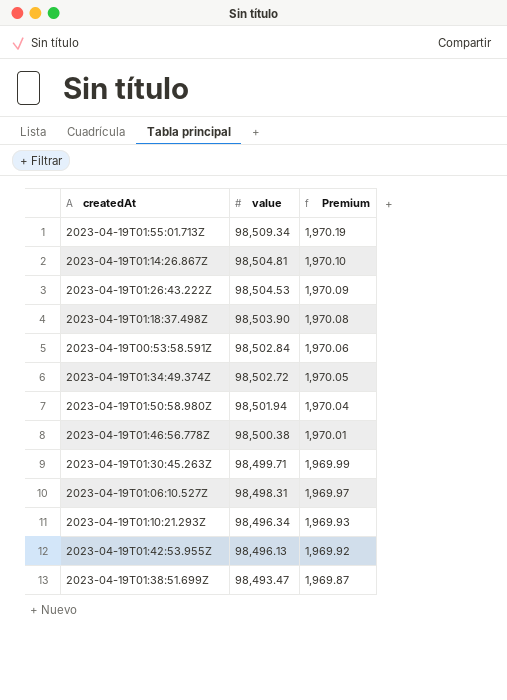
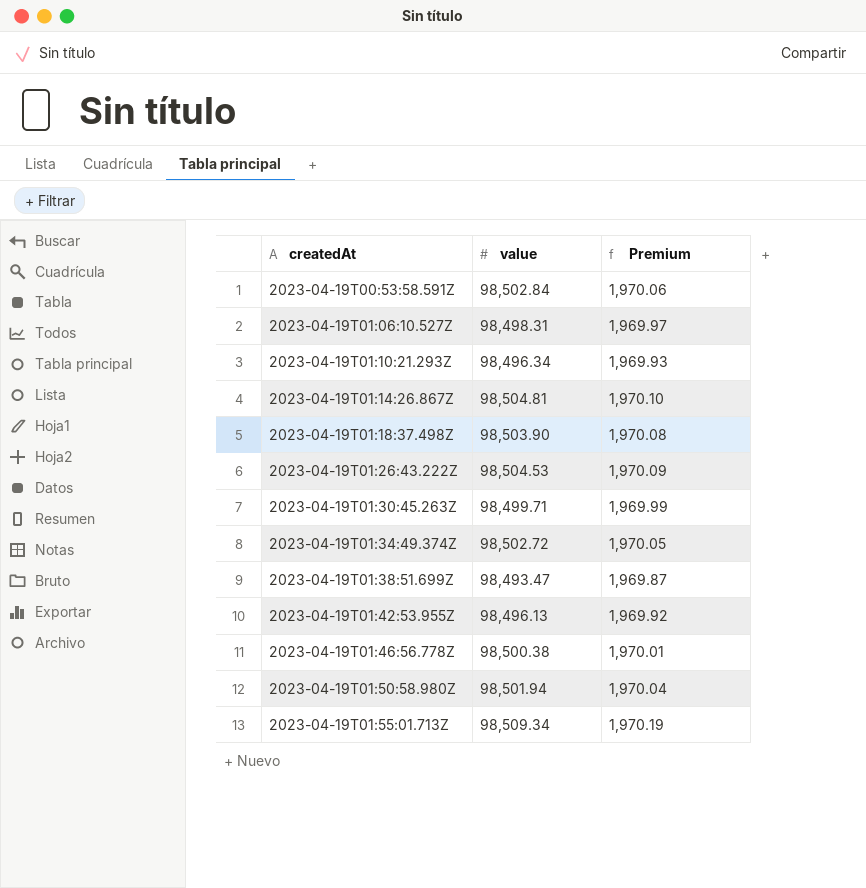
row order: value descending -> createdAt ascending

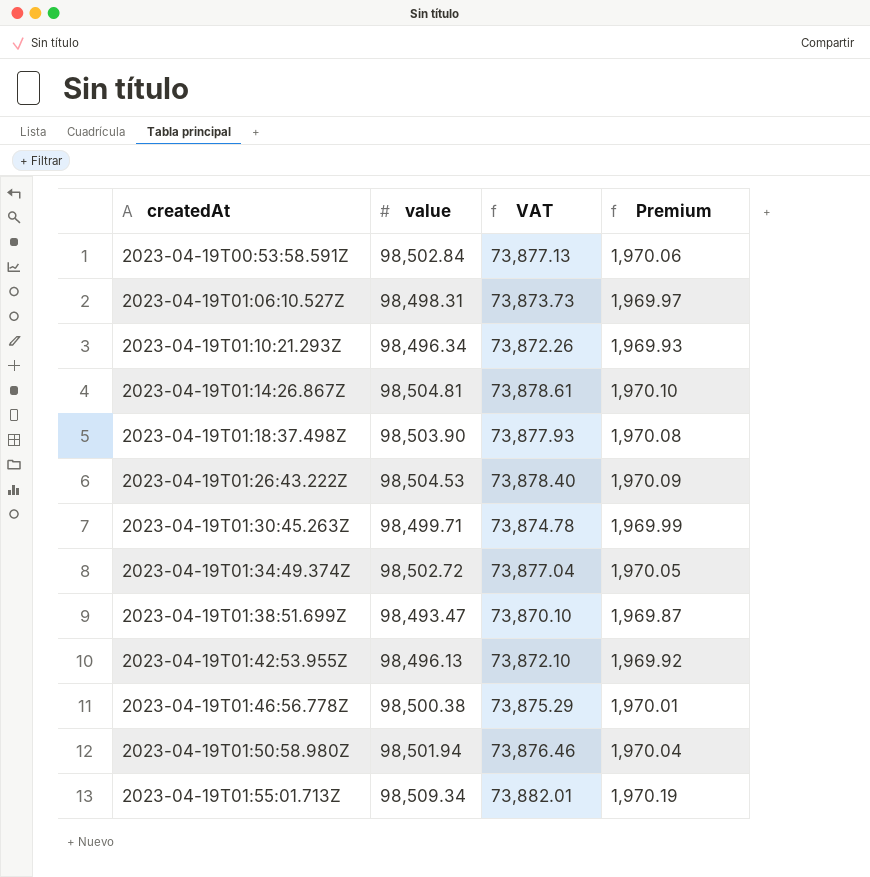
column VAT | formula: none -> [value] * 0.75

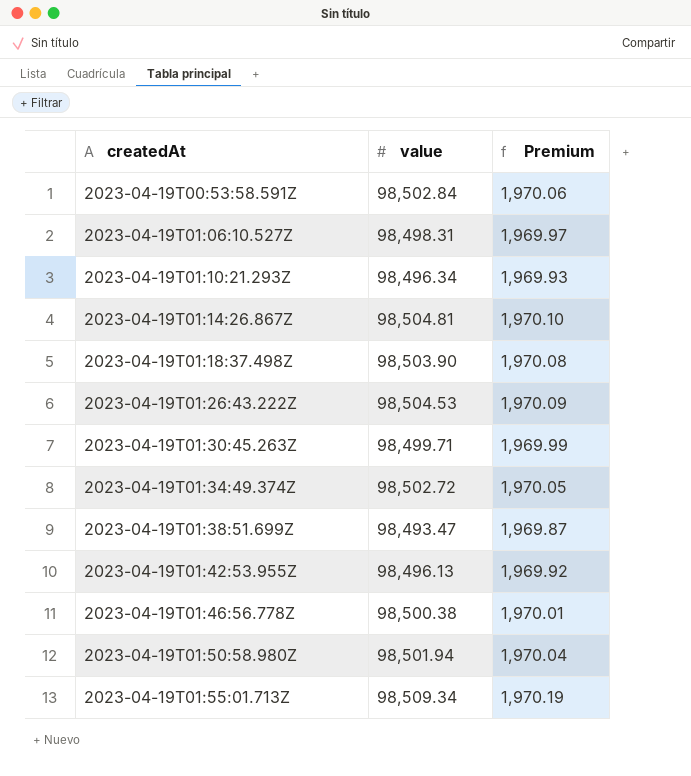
column VAT | formula: [value] * 0.75 -> none

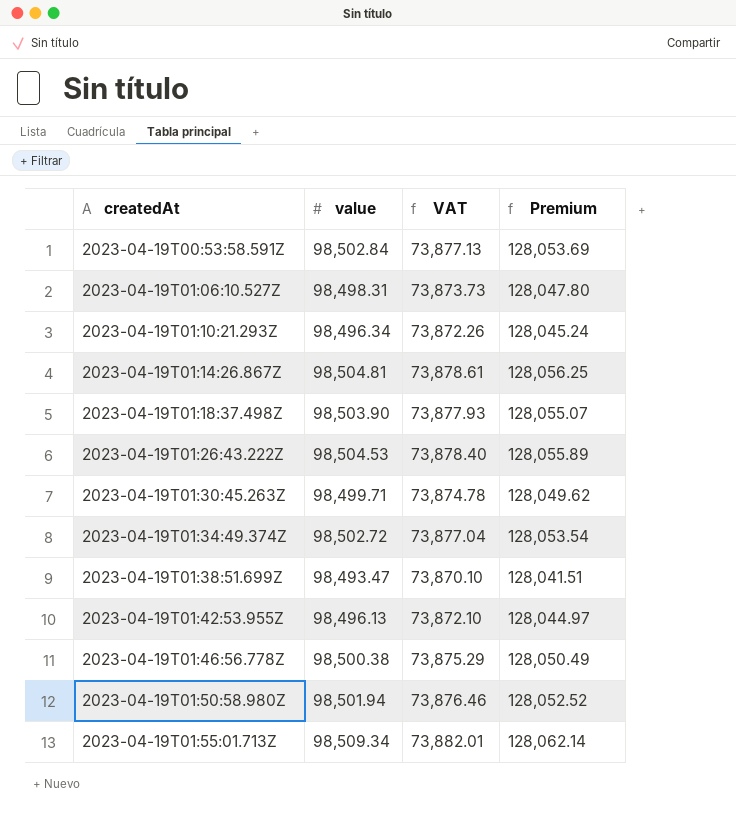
column VAT | formula: none -> [value] * 0.75
column Premium | formula: [value] * 0.02 -> [value] * 1.3

